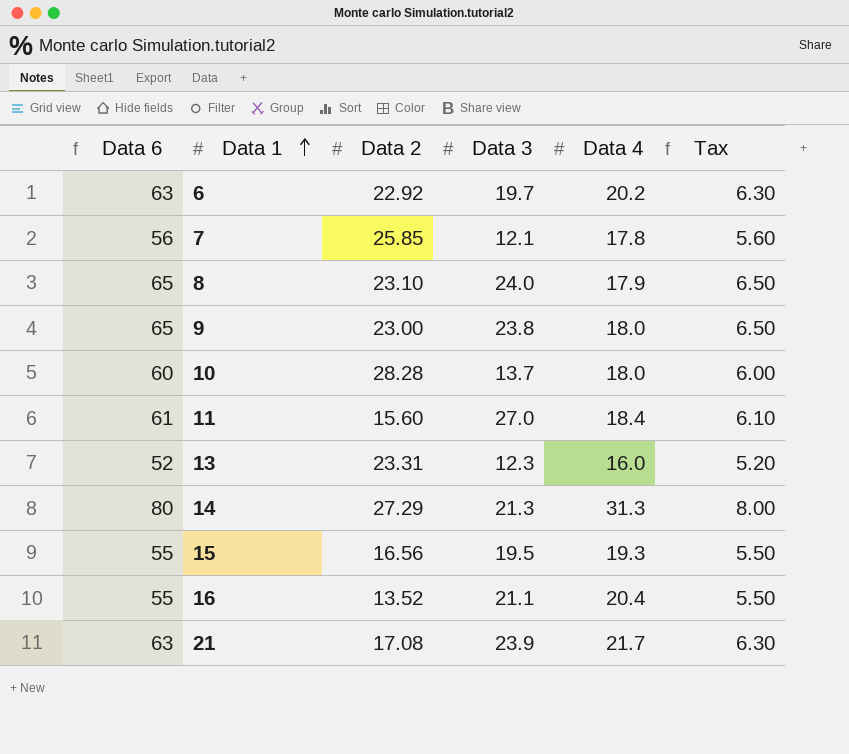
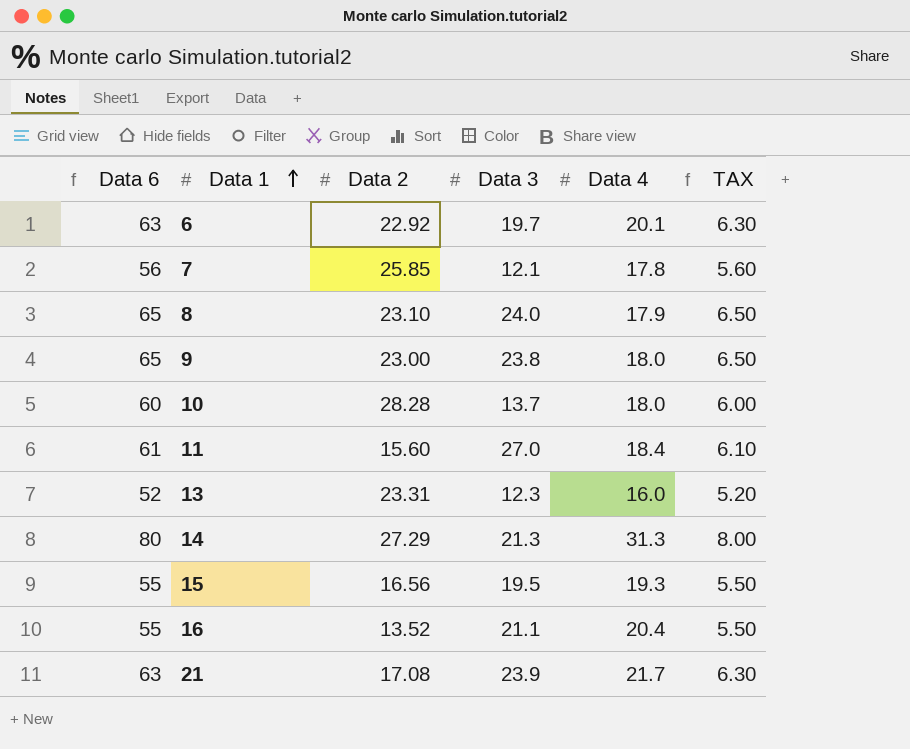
column name: Tax -> TAX
6 | Data 4: 20.2 -> 20.1

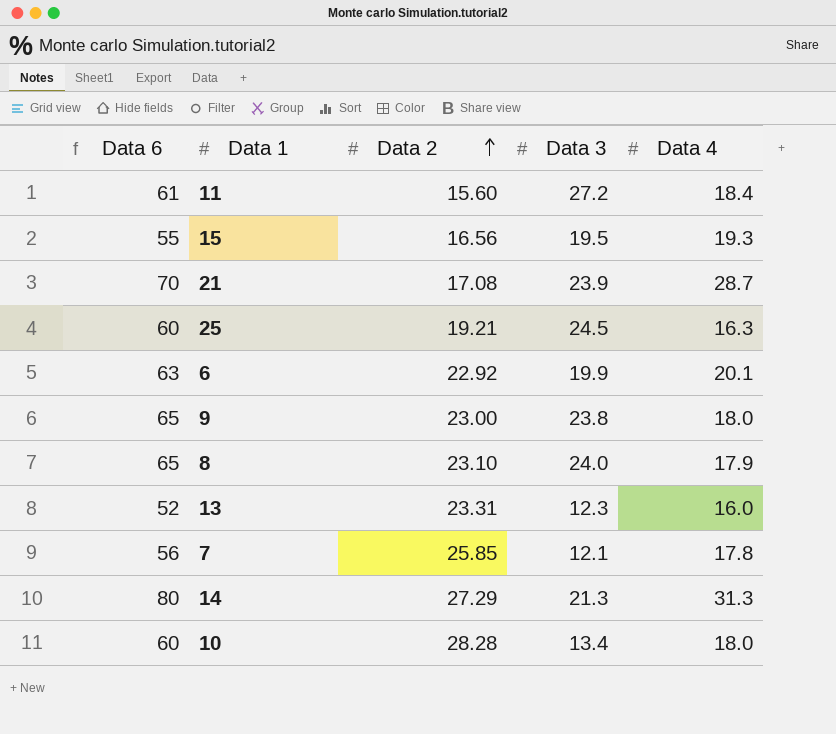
row order: Data 1 ascending -> Data 2 ascending
column TAX | formula: [Data 6] * 0.1 -> none
row 16: 55 | 13.52 | 21.1 | 20.4 | 5.50 -> none
11 | Data 3: 27.0 -> 27.2
21 | Data 6: 63 -> 70
21 | Data 4: 21.7 -> 28.7
row 25: none -> 60 | 19.21 | 24.5 | 16.3
6 | Data 3: 19.7 -> 19.9
10 | Data 3: 13.7 -> 13.4

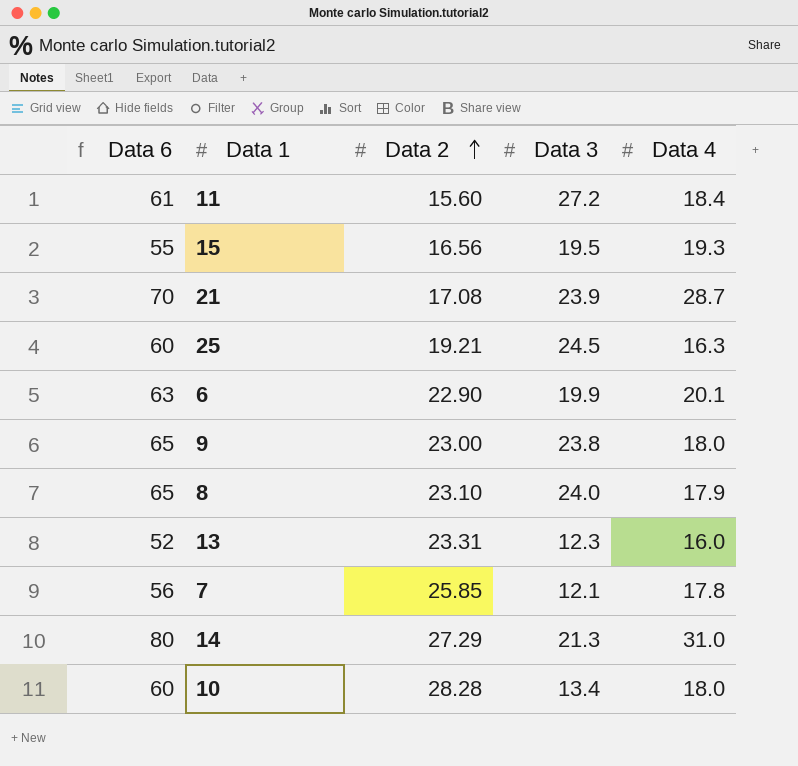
6 | Data 2: 22.92 -> 22.90
14 | Data 4: 31.3 -> 31.0

